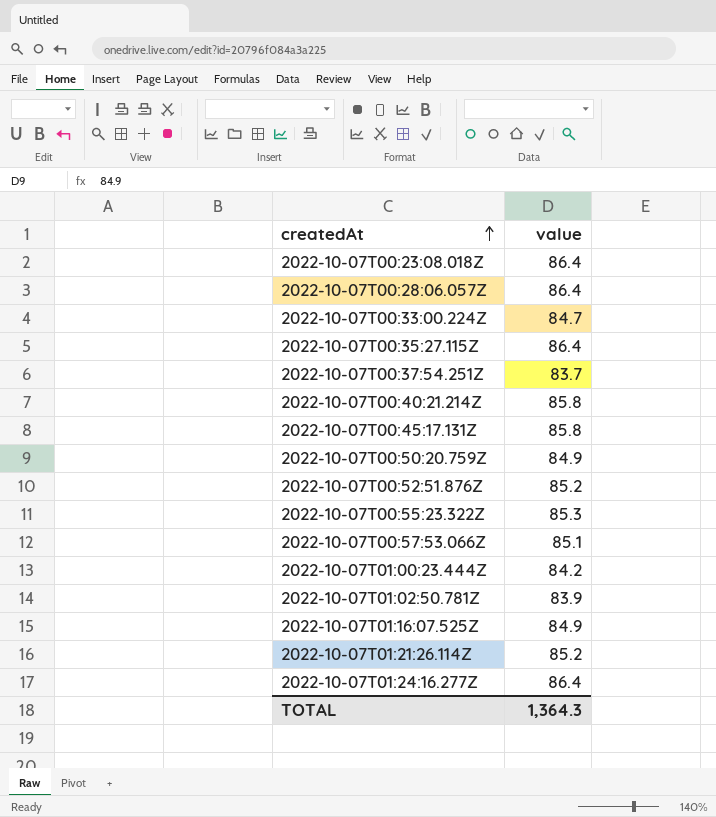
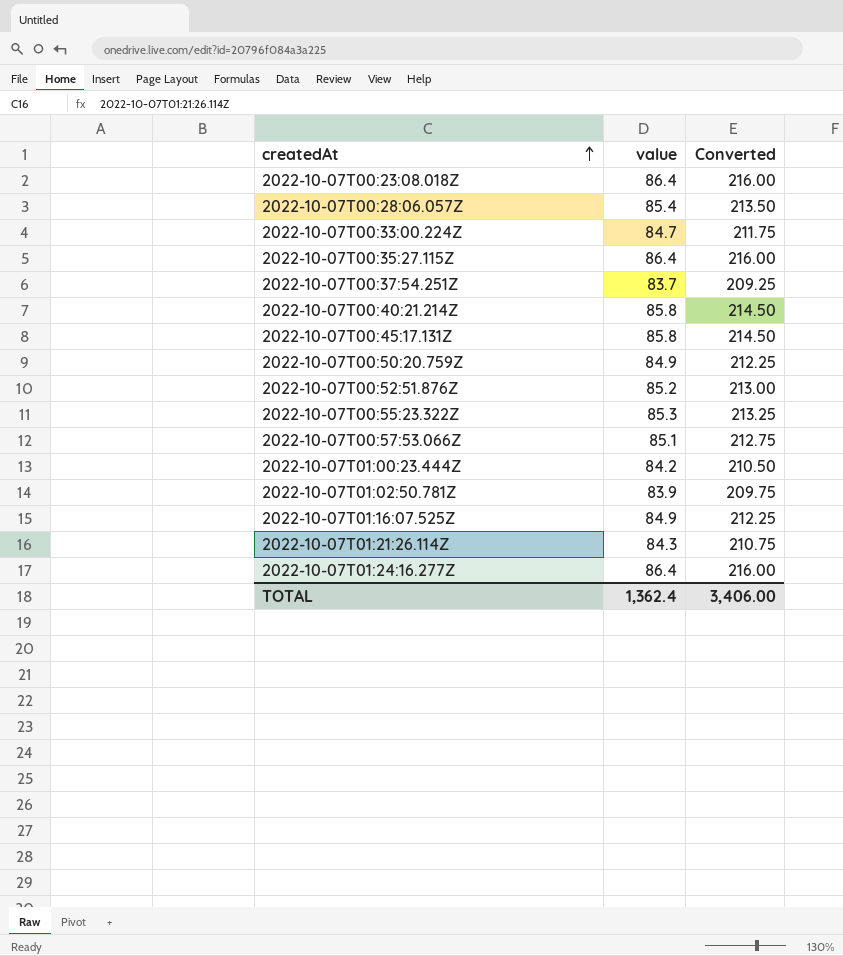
column Converted | formula: none -> [value] * 2.5
2022-10-07T00:28:06.057Z | value: 86.4 -> 85.4
2022-10-07T01:21:26.114Z | value: 85.2 -> 84.3
TOTAL | value: 1,364.3 -> 1,362.4

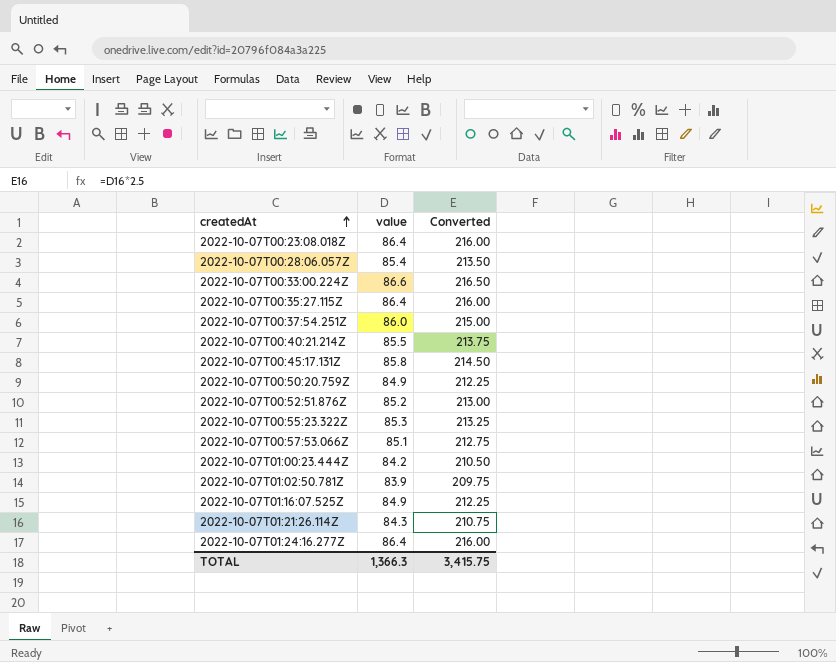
2022-10-07T00:33:00.224Z | value: 84.7 -> 86.6
2022-10-07T00:33:00.224Z | Converted: 211.75 -> 216.50
2022-10-07T00:37:54.251Z | value: 83.7 -> 86.0
2022-10-07T00:37:54.251Z | Converted: 209.25 -> 215.00
2022-10-07T00:40:21.214Z | value: 85.8 -> 85.5
2022-10-07T00:40:21.214Z | Converted: 214.50 -> 213.75
TOTAL | value: 1,362.4 -> 1,366.3
TOTAL | Converted: 3,406.00 -> 3,415.75

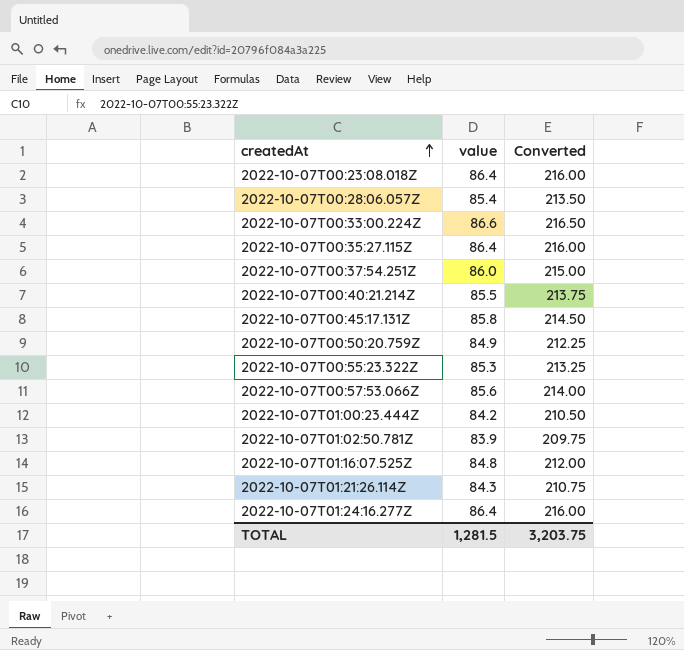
row 2022-10-07T00:52:51.876Z: 85.2 | 213.00 -> none
2022-10-07T00:57:53.066Z | value: 85.1 -> 85.6
2022-10-07T00:57:53.066Z | Converted: 212.75 -> 214.00
2022-10-07T01:16:07.525Z | value: 84.9 -> 84.8
2022-10-07T01:16:07.525Z | Converted: 212.25 -> 212.00
TOTAL | value: 1,366.3 -> 1,281.5
TOTAL | Converted: 3,415.75 -> 3,203.75

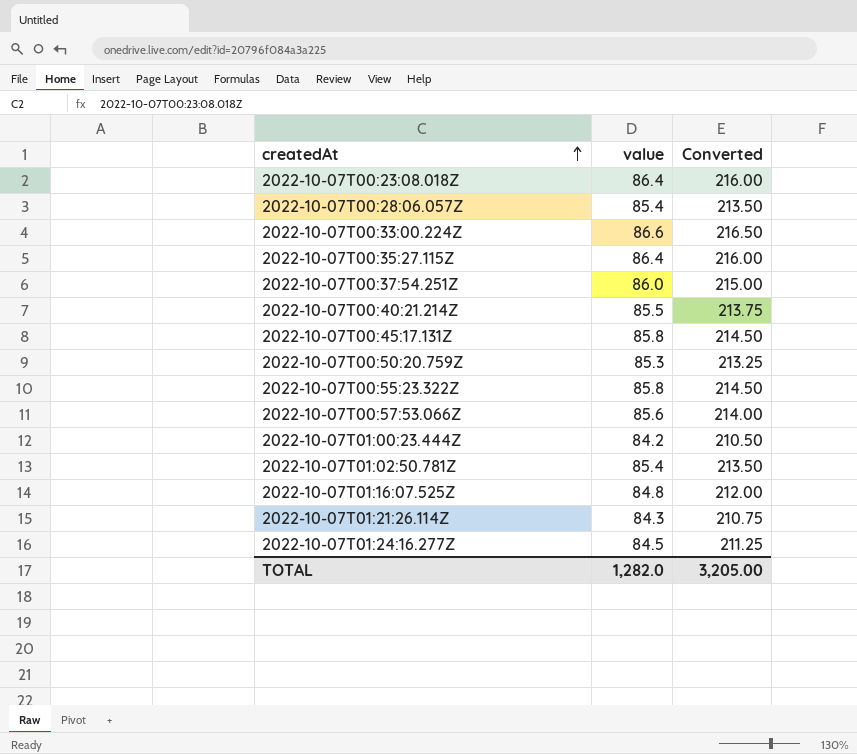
2022-10-07T00:50:20.759Z | value: 84.9 -> 85.3
2022-10-07T00:50:20.759Z | Converted: 212.25 -> 213.25
2022-10-07T00:55:23.322Z | value: 85.3 -> 85.8
2022-10-07T00:55:23.322Z | Converted: 213.25 -> 214.50
2022-10-07T01:02:50.781Z | value: 83.9 -> 85.4
2022-10-07T01:02:50.781Z | Converted: 209.75 -> 213.50
2022-10-07T01:24:16.277Z | value: 86.4 -> 84.5
2022-10-07T01:24:16.277Z | Converted: 216.00 -> 211.25
TOTAL | value: 1,281.5 -> 1,282.0
TOTAL | Converted: 3,203.75 -> 3,205.00

